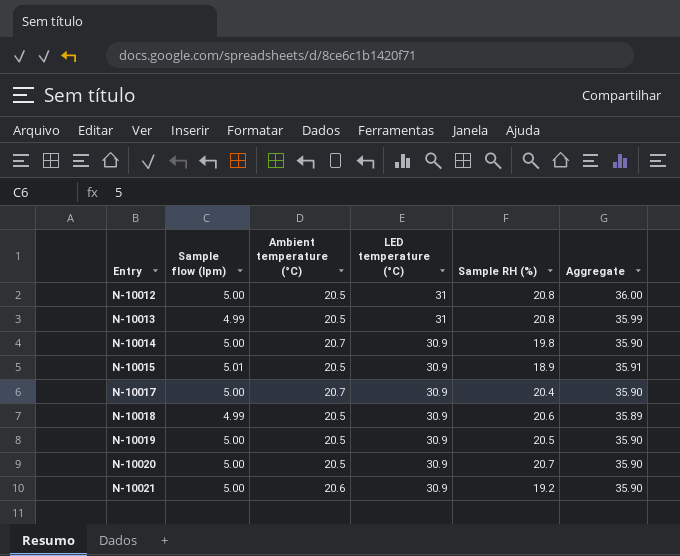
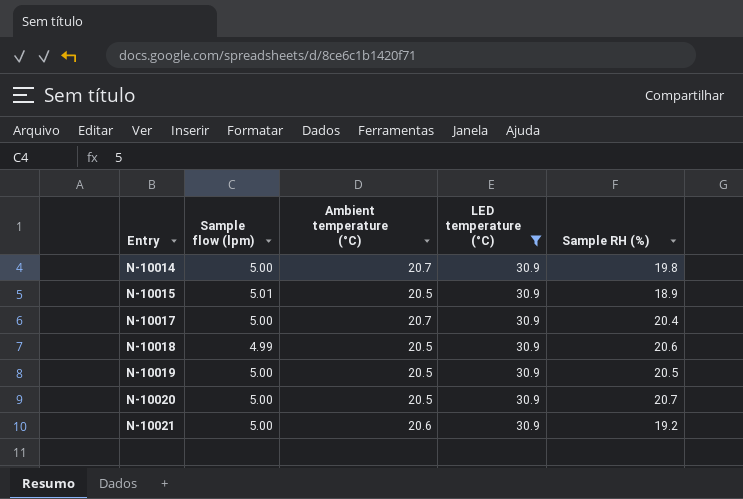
filter: none -> LED temperature (°C) = 30.9
column Aggregate | formula: [Sample flow (lpm)] + [LED temperature (°C)] -> none

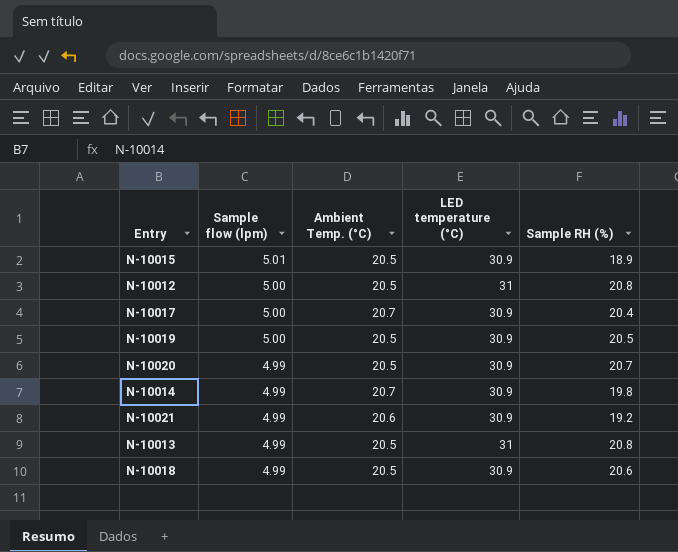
filter: LED temperature (°C) = 30.9 -> none
row order: Entry ascending -> Sample flow (lpm) descending
column name: Ambient temperature (°C) -> Ambient Temp. (°C)
N-10020 | Sample flow (lpm): 5.00 -> 4.99
N-10014 | Sample flow (lpm): 5.00 -> 4.99
N-10021 | Sample flow (lpm): 5.00 -> 4.99

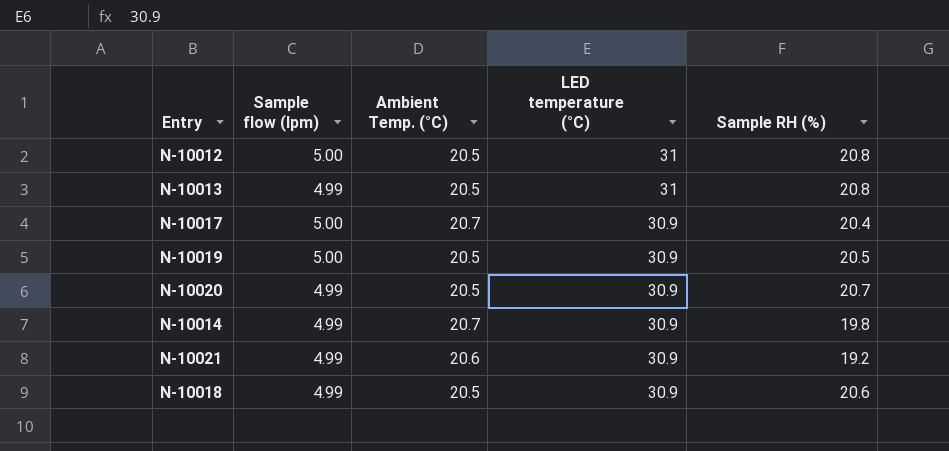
row order: Sample flow (lpm) descending -> LED temperature (°C) descending
row N-10015: 5.01 | 20.5 | 30.9 | 18.9 -> none

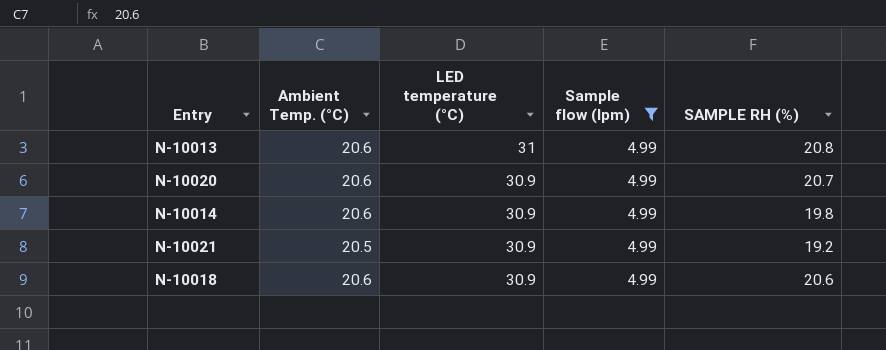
filter: none -> Sample flow (lpm) = 4.99
column Sample flow (lpm) | position: 2 -> 4
column name: Sample RH (%) -> SAMPLE RH (%)
N-10013 | Ambient Temp. (°C): 20.5 -> 20.6
N-10020 | Ambient Temp. (°C): 20.5 -> 20.6
N-10014 | Ambient Temp. (°C): 20.7 -> 20.6
N-10021 | Ambient Temp. (°C): 20.6 -> 20.5
N-10018 | Ambient Temp. (°C): 20.5 -> 20.6

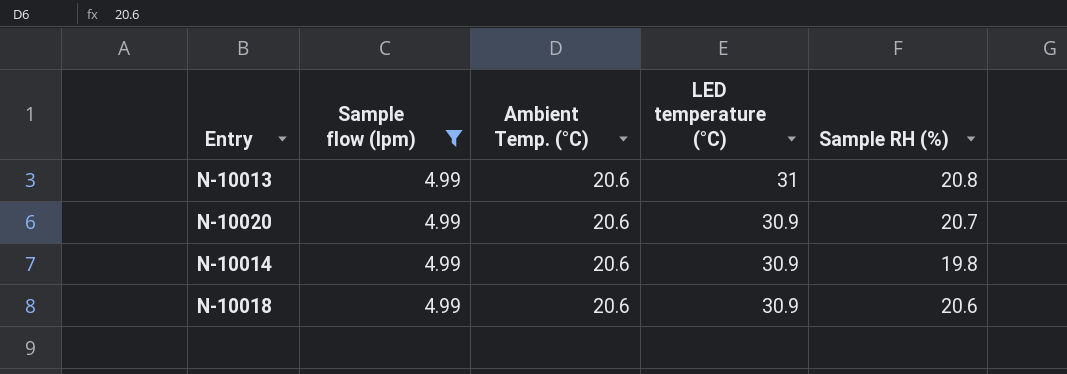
column Sample flow (lpm) | position: 4 -> 2
column name: SAMPLE RH (%) -> Sample RH (%)
row N-10021: 20.5 | 30.9 | 4.99 | 19.2 -> none

